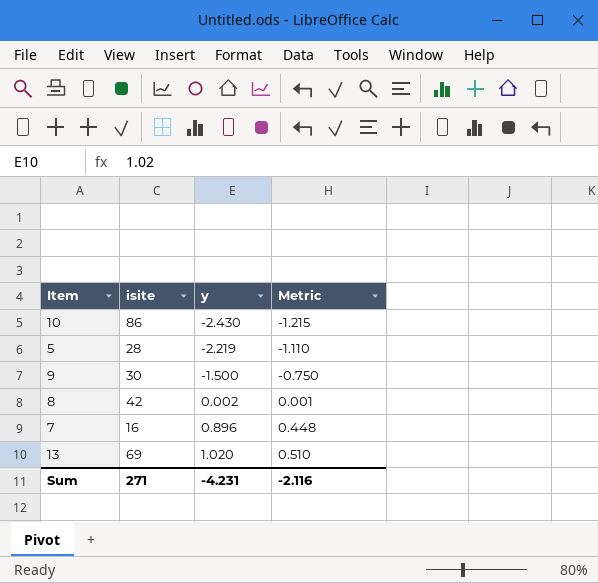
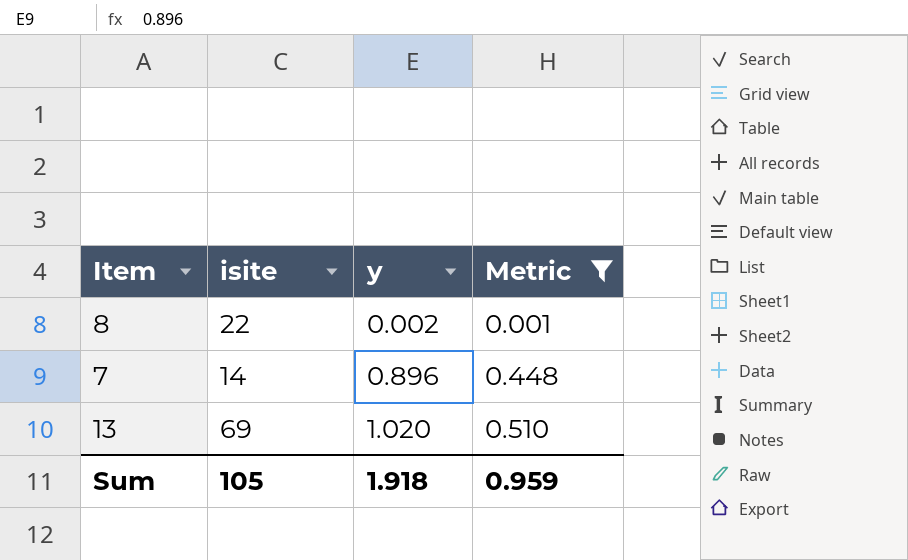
filter: none -> Metric >= 0.001
8 | isite: 42 -> 22
7 | isite: 16 -> 14
Sum | isite: 271 -> 105
Sum | y: -4.231 -> 1.918
Sum | Metric: -2.116 -> 0.959

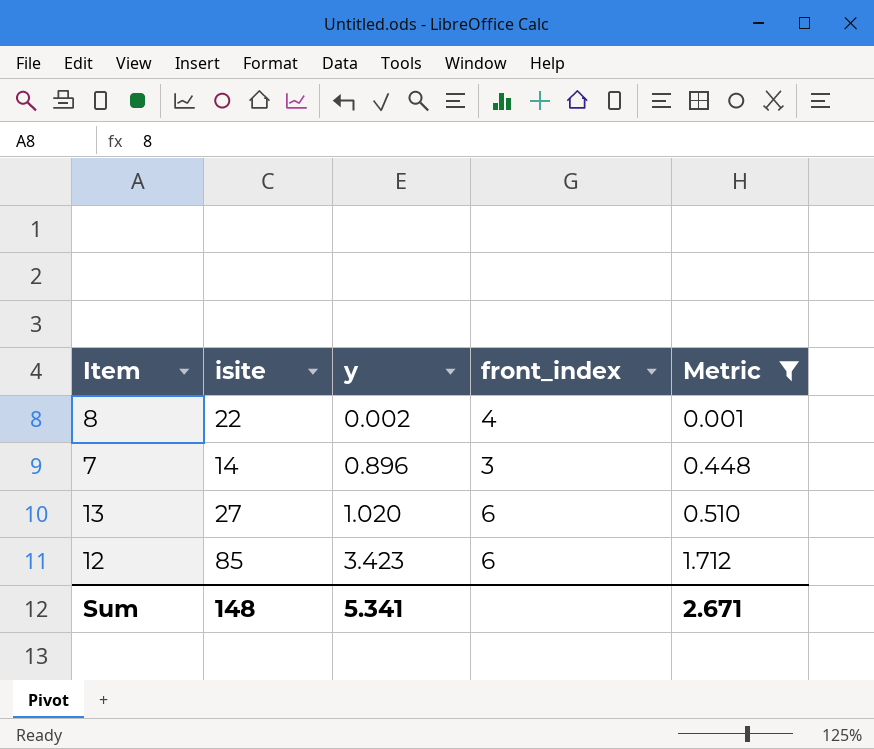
column front_index | position: none -> 4
13 | isite: 69 -> 27
row 12: none -> 85 | 3.423 | 6 | 1.712
Sum | isite: 105 -> 148
Sum | y: 1.918 -> 5.341
Sum | Metric: 0.959 -> 2.671

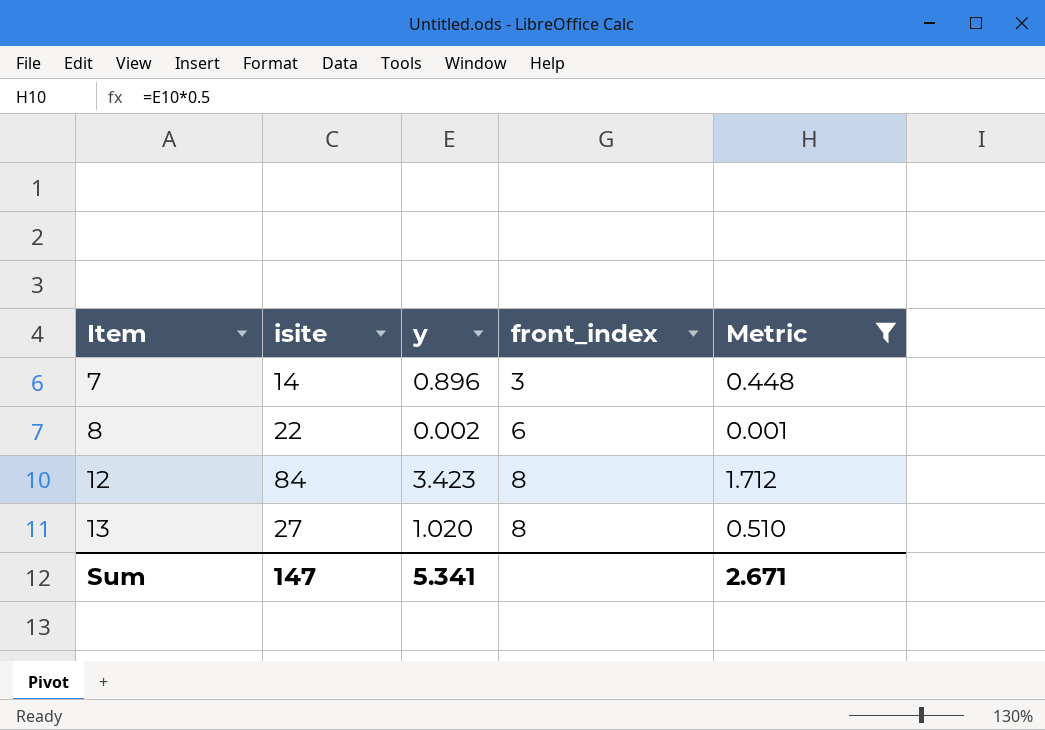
row order: y ascending -> Item ascending
8 | front_index: 4 -> 6
12 | isite: 85 -> 84
12 | front_index: 6 -> 8
13 | front_index: 6 -> 8
Sum | isite: 148 -> 147

